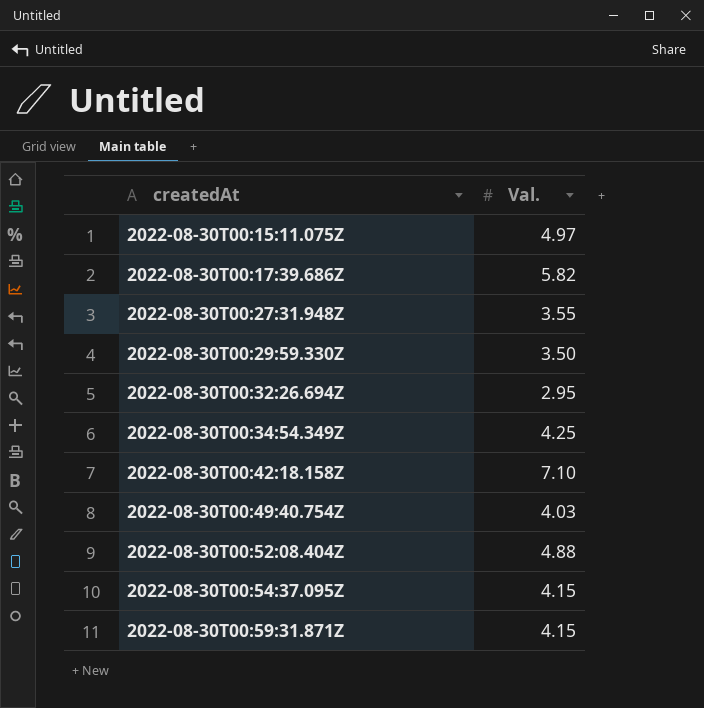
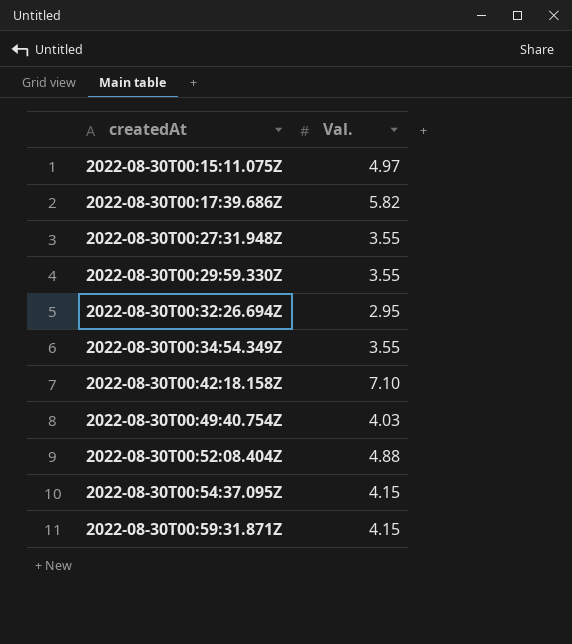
2022-08-30T00:29:59.330Z | Val.: 3.50 -> 3.55
2022-08-30T00:34:54.349Z | Val.: 4.25 -> 3.55

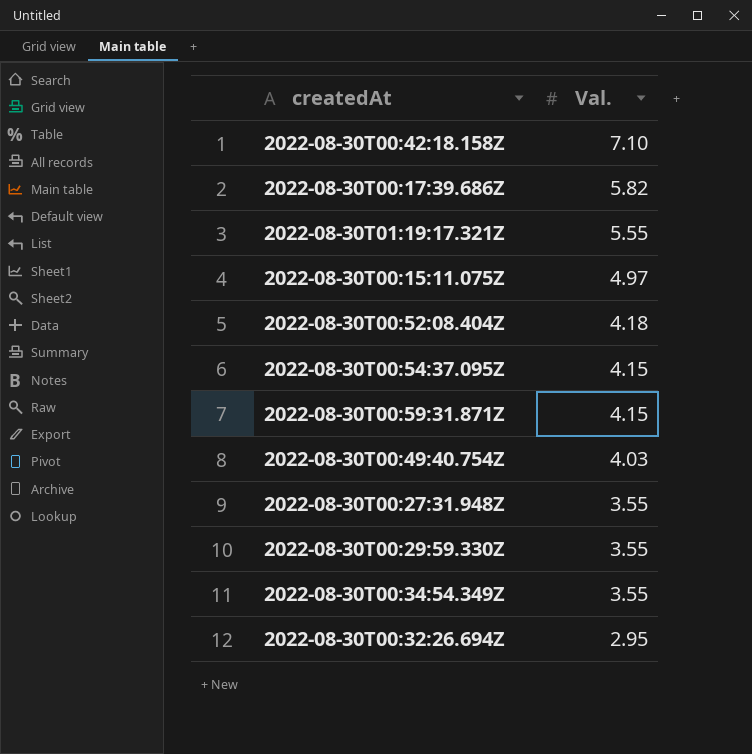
row order: createdAt ascending -> Val. descending
row 2022-08-30T01:19:17.321Z: none -> 5.55
2022-08-30T00:52:08.404Z | Val.: 4.88 -> 4.18

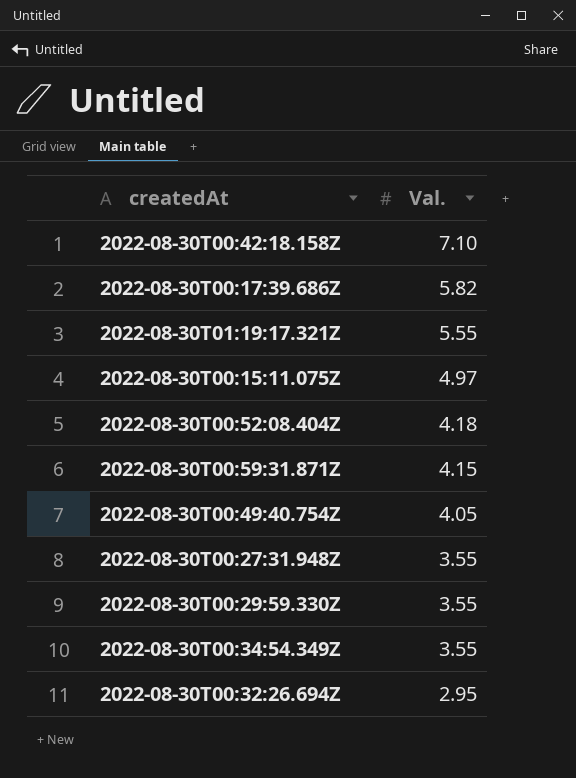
row 2022-08-30T00:54:37.095Z: 4.15 -> none
2022-08-30T00:49:40.754Z | Val.: 4.03 -> 4.05

